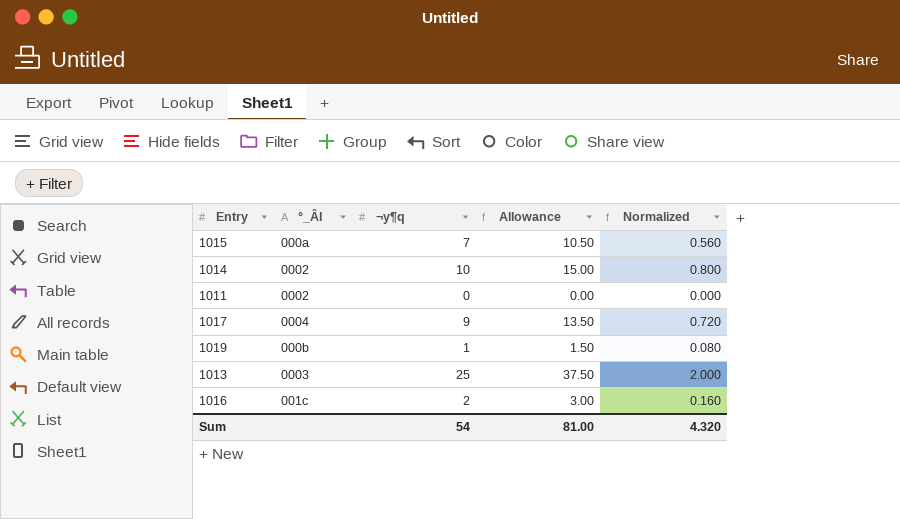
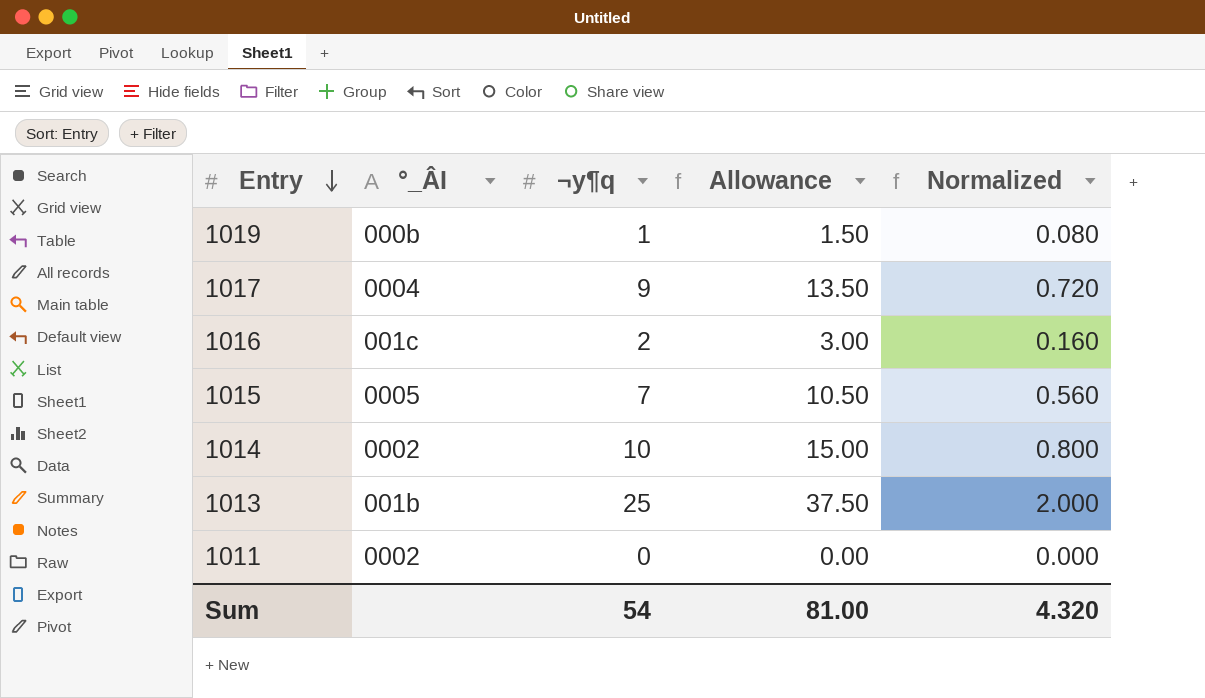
row order: none -> Entry descending
1015 | °_ÂI: 000a -> 0005
1013 | °_ÂI: 0003 -> 001b

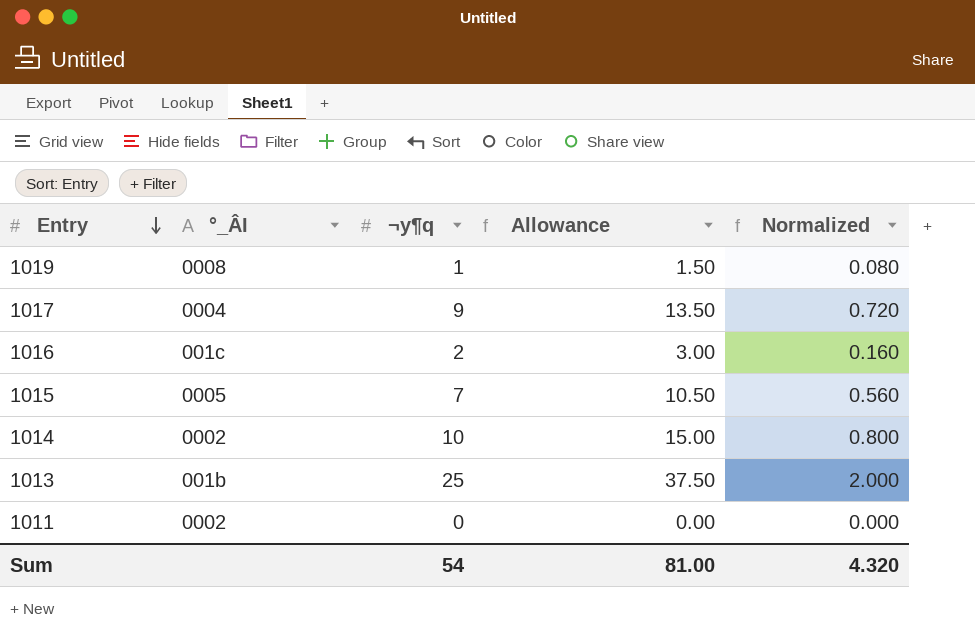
1019 | °_ÂI: 000b -> 0008

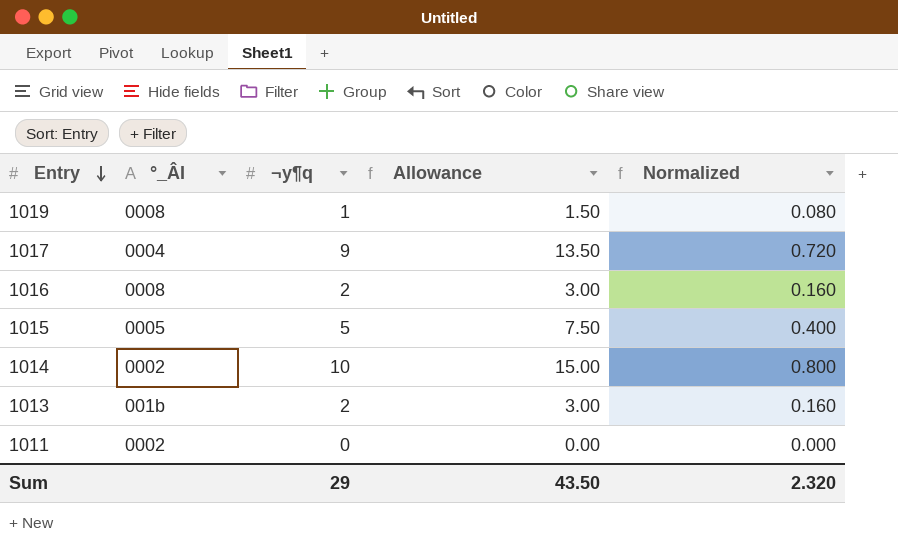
1016 | °_ÂI: 001c -> 0008
1015 | ¬y¶q: 7 -> 5
1015 | Allowance: 10.50 -> 7.50
1015 | Normalized: 0.560 -> 0.400
1013 | ¬y¶q: 25 -> 2
1013 | Allowance: 37.50 -> 3.00
1013 | Normalized: 2.000 -> 0.160
Sum | ¬y¶q: 54 -> 29
Sum | Allowance: 81.00 -> 43.50
Sum | Normalized: 4.320 -> 2.320

